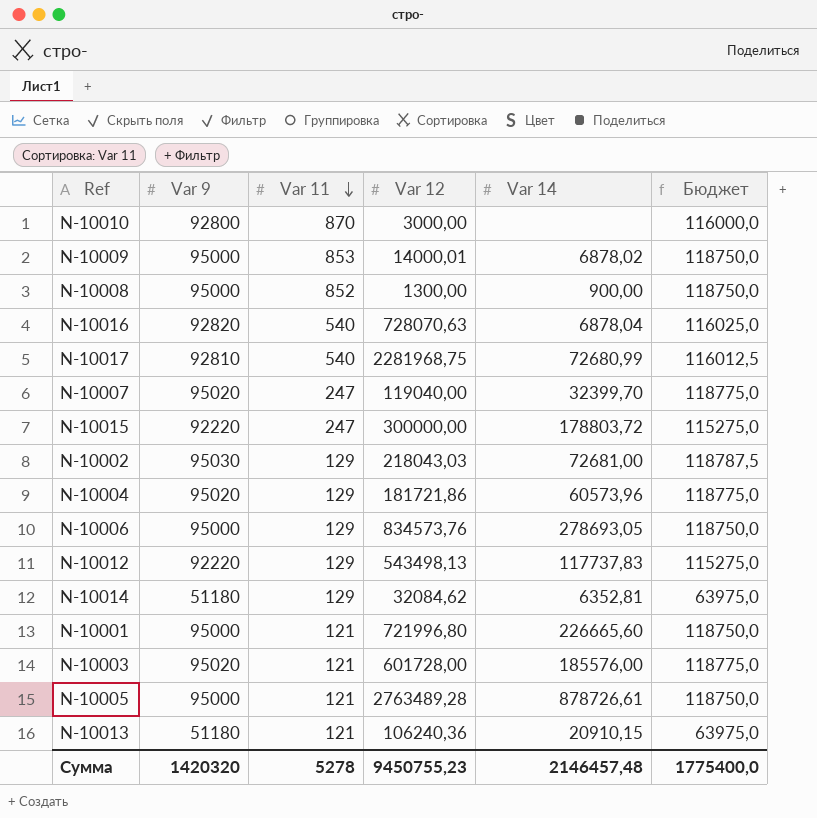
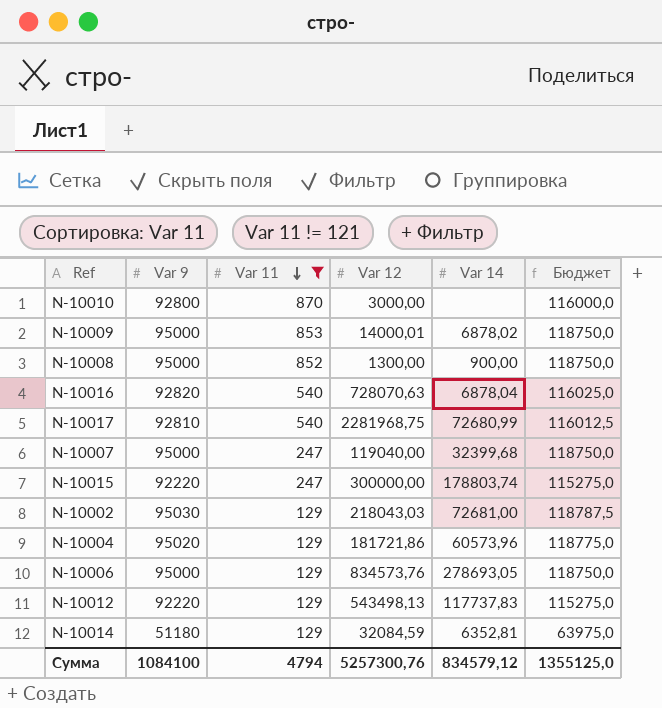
filter: none -> Var 11 != 121
N-10007 | Var 9: 95020 -> 95000
N-10007 | Var 14: 32399,70 -> 32399,68
N-10007 | Бюджет: 118775,0 -> 118750,0
N-10015 | Var 14: 178803,72 -> 178803,74
N-10014 | Var 12: 32084,62 -> 32084,59
Сумма | Var 9: 1420320 -> 1084100
Сумма | Var 11: 5278 -> 4794
Сумма | Var 12: 9450755,23 -> 5257300,76
Сумма | Var 14: 2146457,48 -> 834579,12
Сумма | Бюджет: 1775400,0 -> 1355125,0

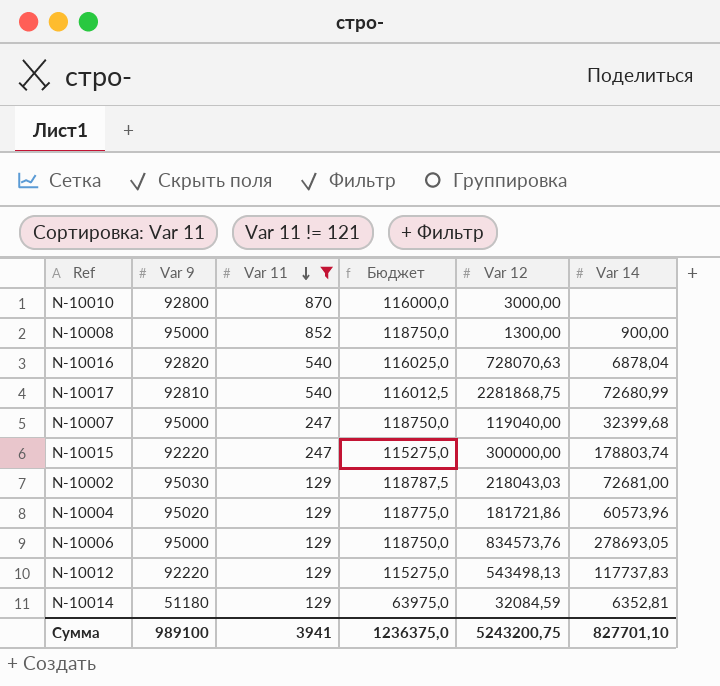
column Бюджет | position: 6 -> 4
row N-10009: 95000 | 853 | 14000,01 | 6878,02 | 118750,0 -> none
N-10017 | Var 12: 2281968,75 -> 2281868,75
Сумма | Var 9: 1084100 -> 989100
Сумма | Var 11: 4794 -> 3941
Сумма | Бюджет: 1355125,0 -> 1236375,0
Сумма | Var 12: 5257300,76 -> 5243200,75
Сумма | Var 14: 834579,12 -> 827701,10

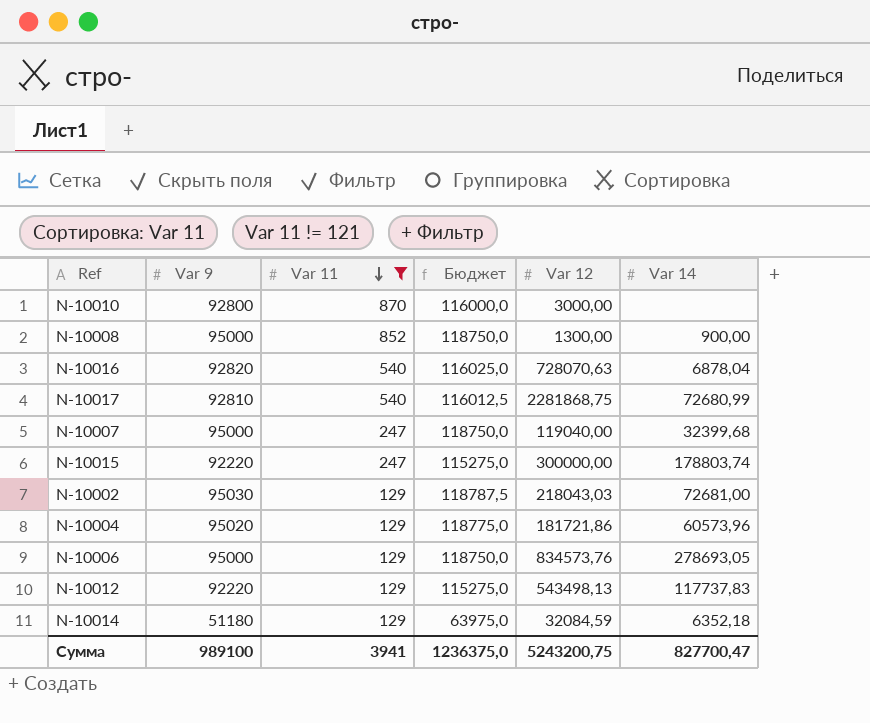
N-10014 | Var 14: 6352,81 -> 6352,18
Сумма | Var 14: 827701,10 -> 827700,47

